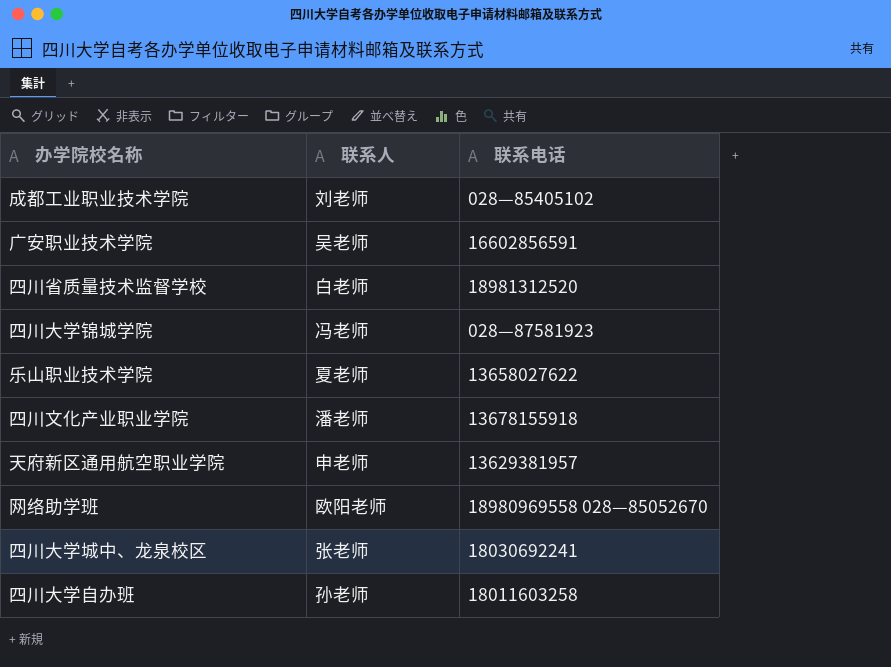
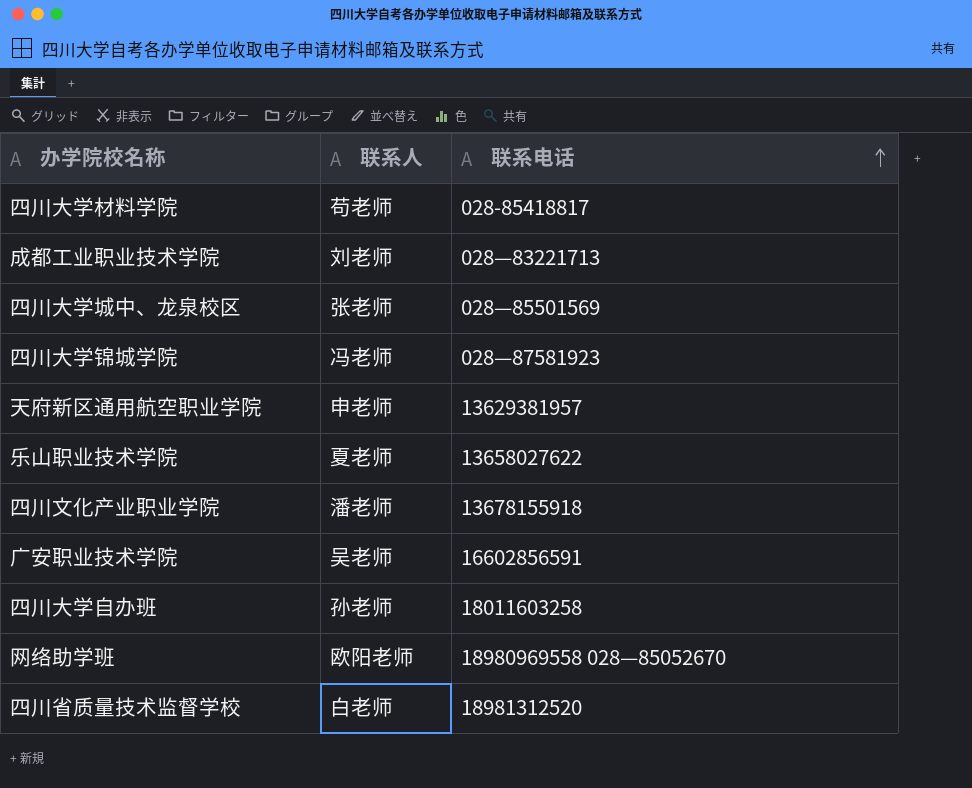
row order: none -> 联系电话 ascending
row 四川大学材料学院: none -> 苟老师 | 028-85418817
成都工业职业技术学院 | 联系电话: 028—85405102 -> 028—83221713
四川大学城中、龙泉校区 | 联系电话: 18030692241 -> 028—85501569

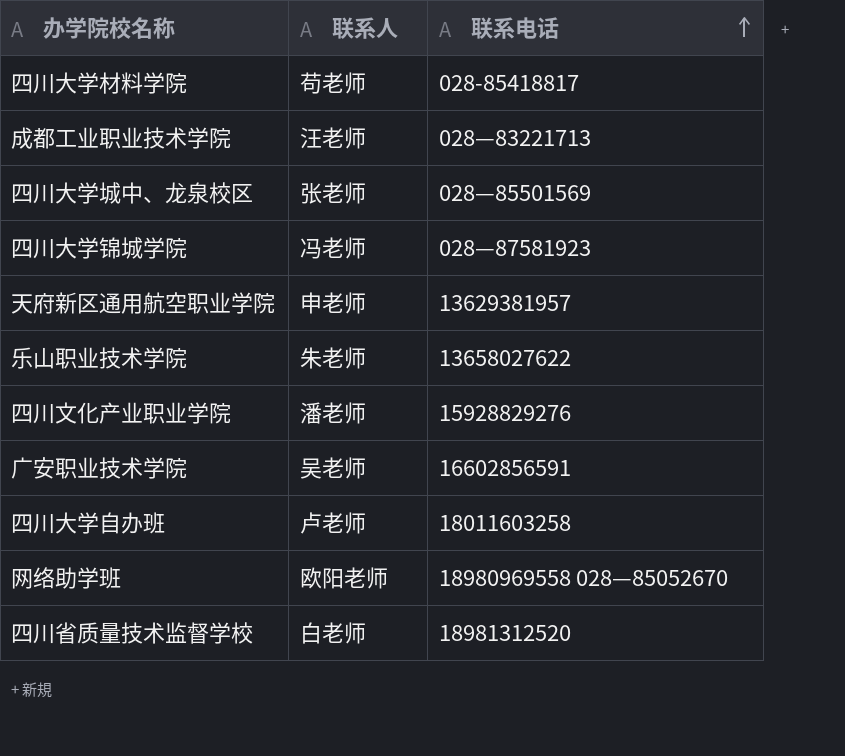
成都工业职业技术学院 | 联系人: 刘老师 -> 汪老师
乐山职业技术学院 | 联系人: 夏老师 -> 朱老师
四川文化产业职业学院 | 联系电话: 13678155918 -> 15928829276
四川大学自办班 | 联系人: 孙老师 -> 卢老师

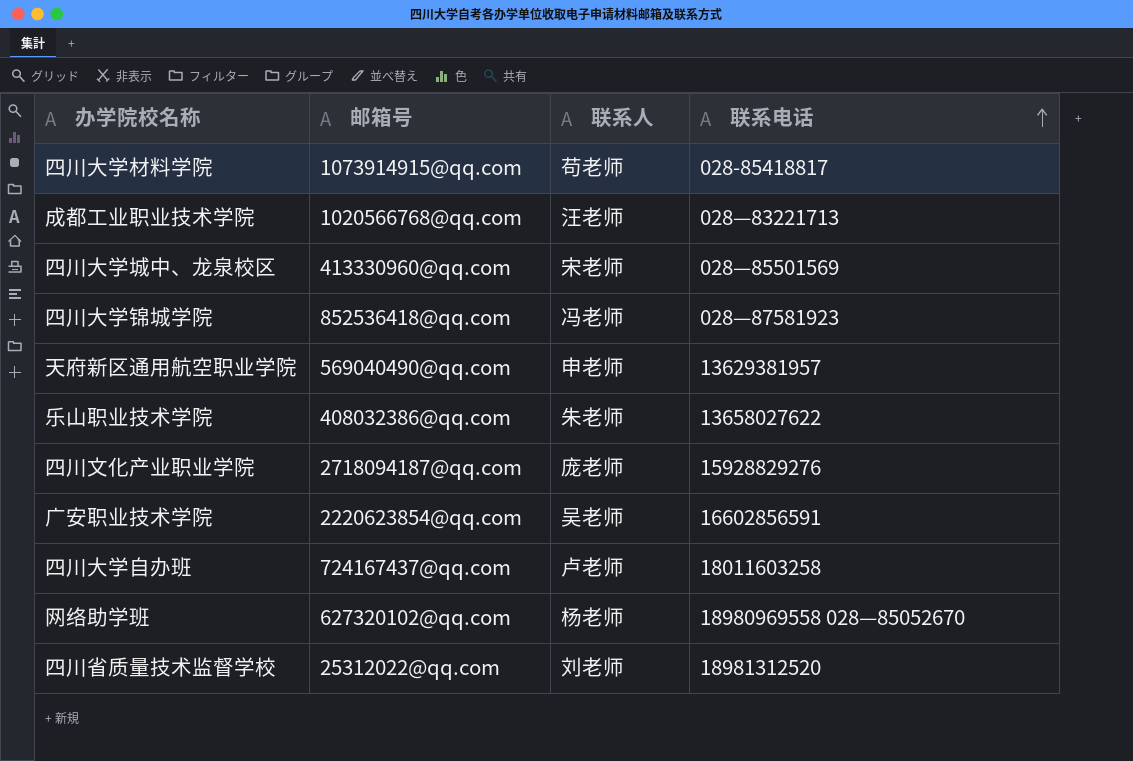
column 邮箱号 | position: none -> 2
四川大学城中、龙泉校区 | 联系人: 张老师 -> 宋老师
四川文化产业职业学院 | 联系人: 潘老师 -> 庞老师
网络助学班 | 联系人: 欧阳老师 -> 杨老师
四川省质量技术监督学校 | 联系人: 白老师 -> 刘老师

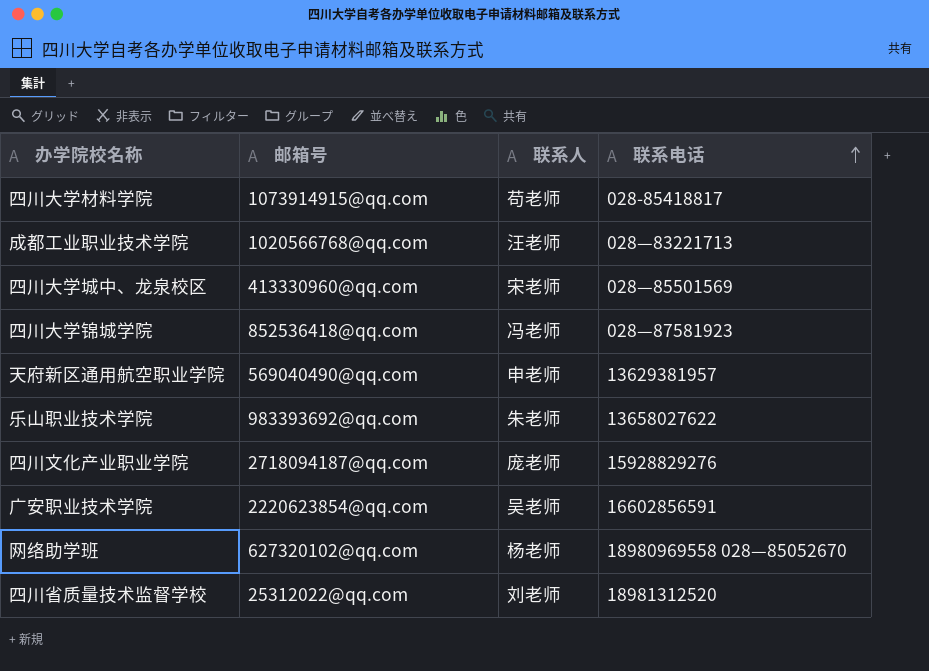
row 四川大学自办班: 724167437@qq.com | 卢老师 | 18011603258 -> none
乐山职业技术学院 | 邮箱号: 408032386@qq.com -> 983393692@qq.com

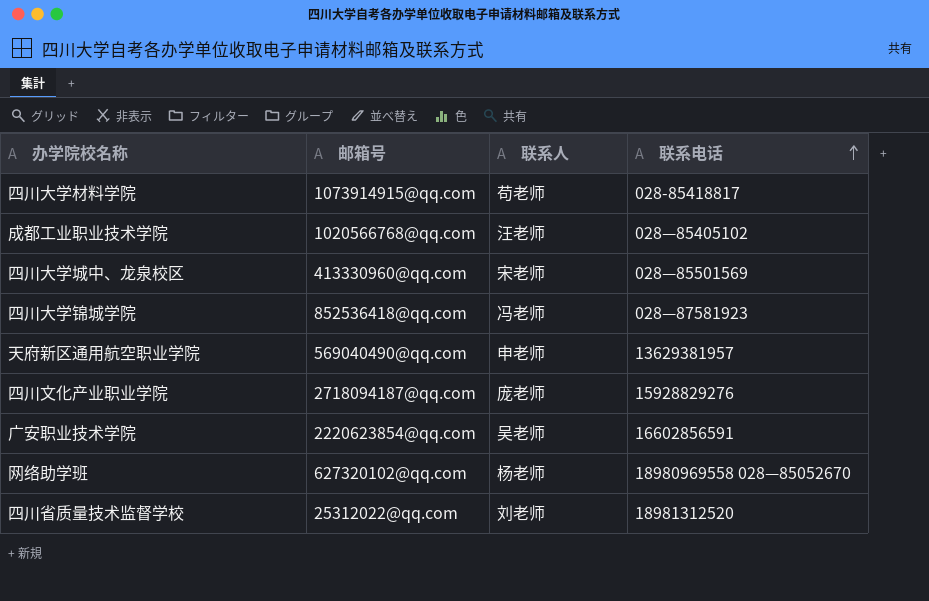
row 乐山职业技术学院: 983393692@qq.com | 朱老师 | 13658027622 -> none
成都工业职业技术学院 | 联系电话: 028—83221713 -> 028—85405102

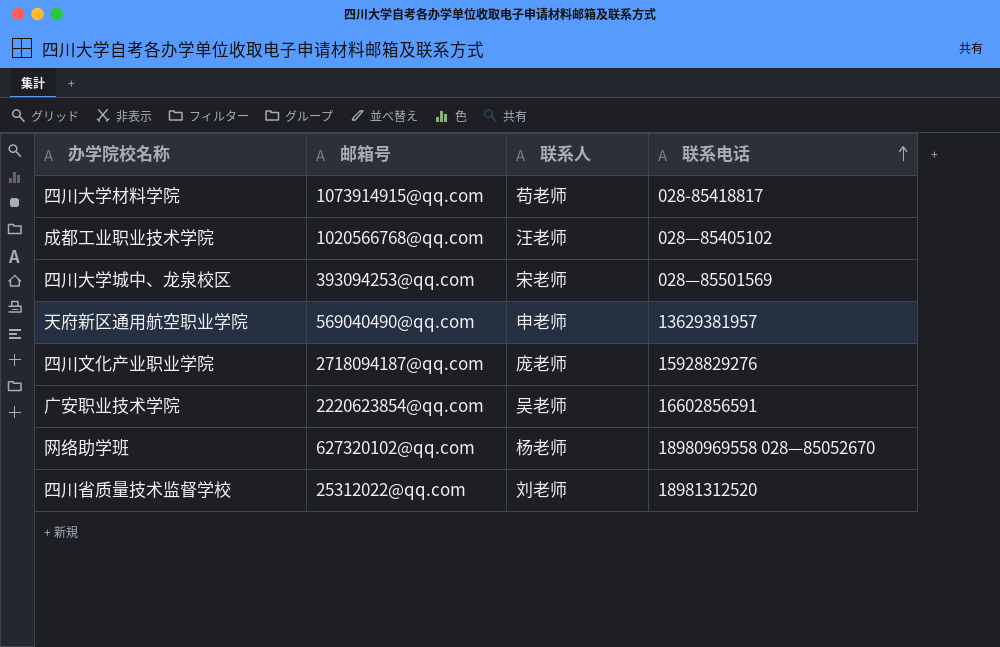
row 四川大学锦城学院: 852536418@qq.com | 冯老师 | 028—87581923 -> none
四川大学城中、龙泉校区 | 邮箱号: 413330960@qq.com -> 393094253@qq.com

